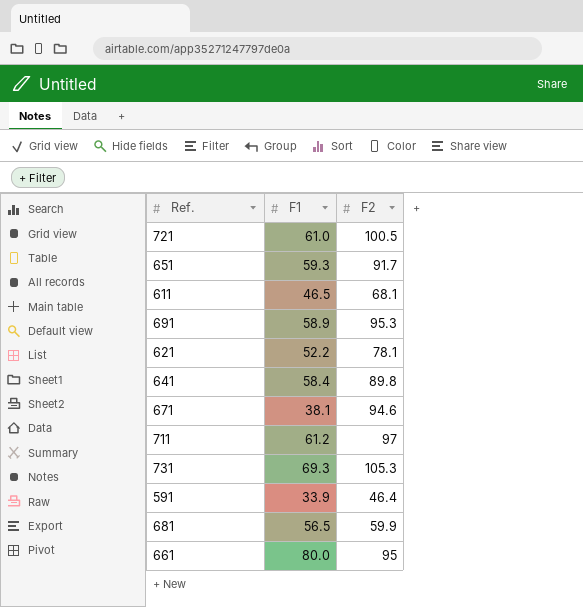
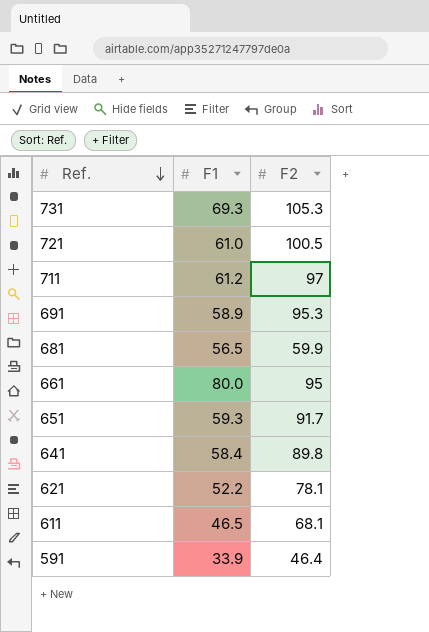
row order: none -> Ref. descending
row 671: 38.1 | 94.6 -> none

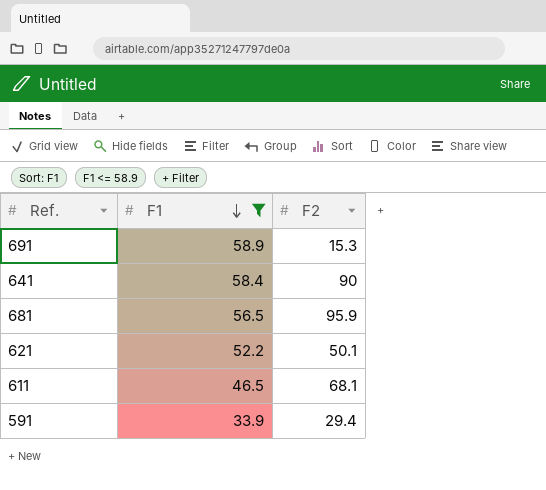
filter: none -> F1 <= 58.9
row order: Ref. descending -> F1 descending
691 | F2: 95.3 -> 15.3
641 | F2: 89.8 -> 90
681 | F2: 59.9 -> 95.9
621 | F2: 78.1 -> 50.1
591 | F2: 46.4 -> 29.4

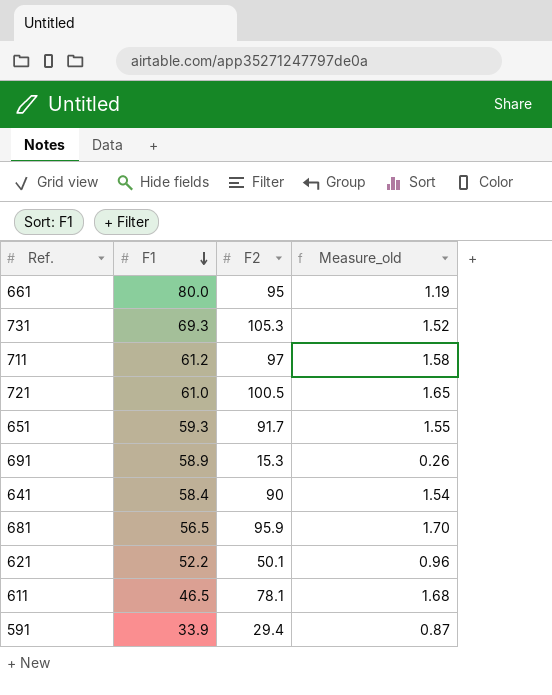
filter: F1 <= 58.9 -> none
column Measure_old | formula: none -> [F2] / [F1]
611 | F2: 68.1 -> 78.1

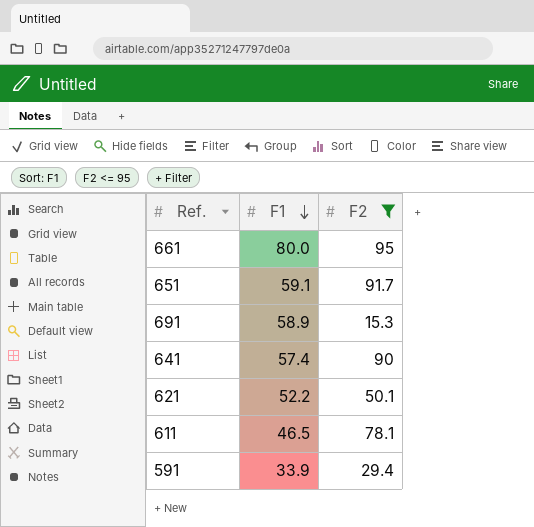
filter: none -> F2 <= 95
column Measure_old | formula: [F2] / [F1] -> none
651 | F1: 59.3 -> 59.1
641 | F1: 58.4 -> 57.4

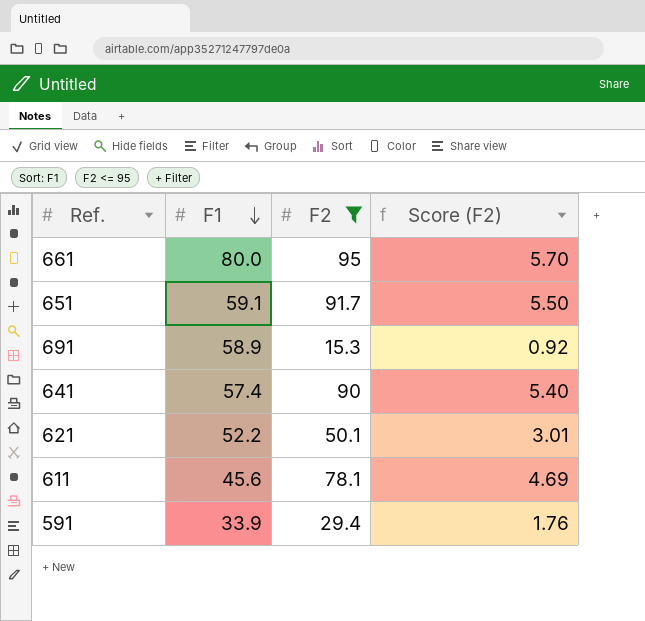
column Score (F2) | formula: none -> [F2] * 0.06
611 | F1: 46.5 -> 45.6

